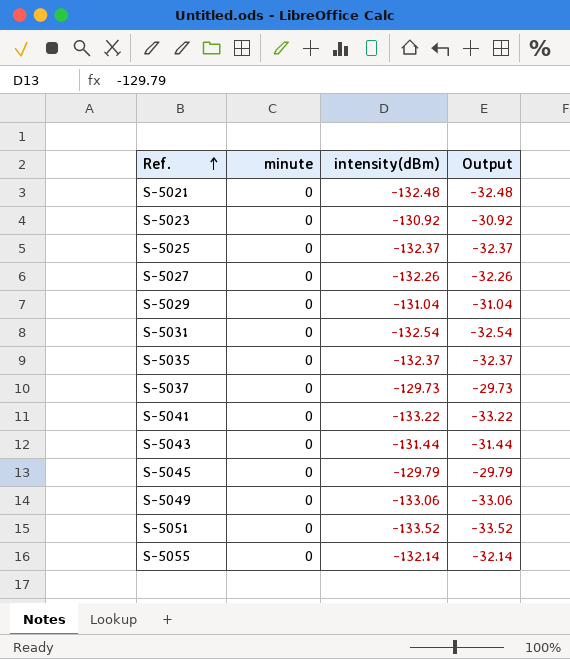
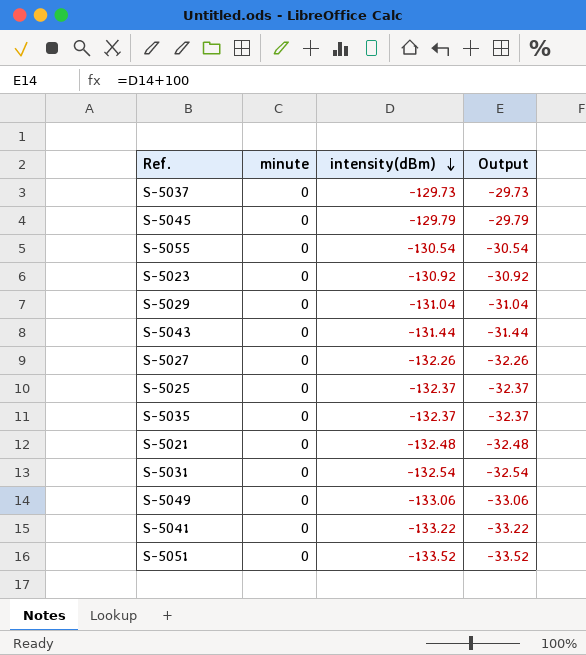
row order: Ref. ascending -> intensity(dBm) descending
S-5055 | intensity(dBm): -132.14 -> -130.54
S-5055 | Output: -32.14 -> -30.54

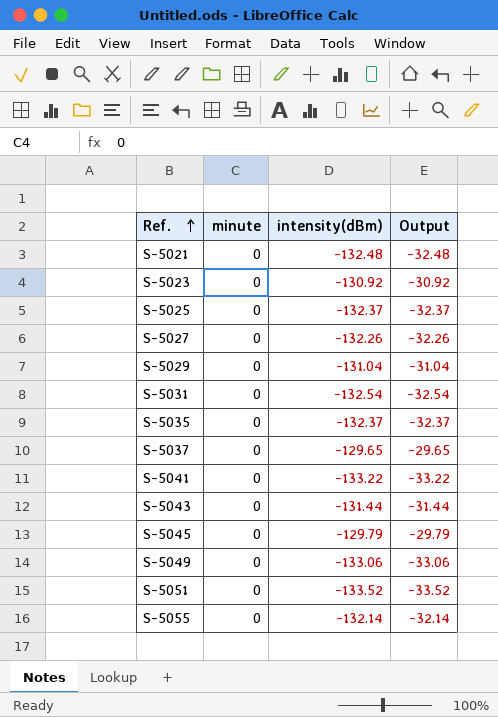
row order: intensity(dBm) descending -> Ref. ascending
S-5037 | intensity(dBm): -129.73 -> -129.65
S-5037 | Output: -29.73 -> -29.65
S-5055 | intensity(dBm): -130.54 -> -132.14
S-5055 | Output: -30.54 -> -32.14

